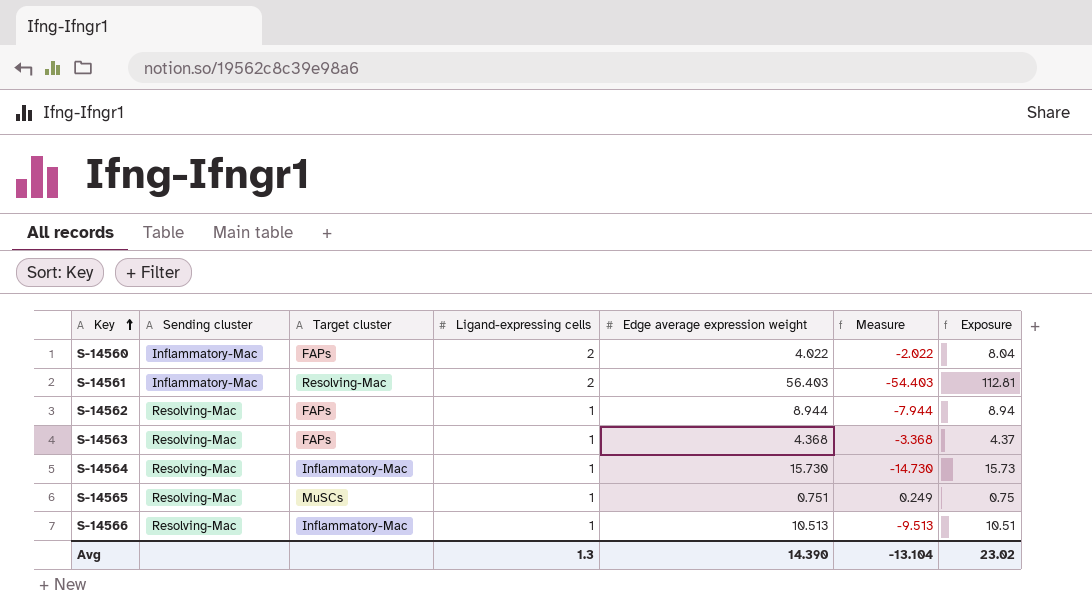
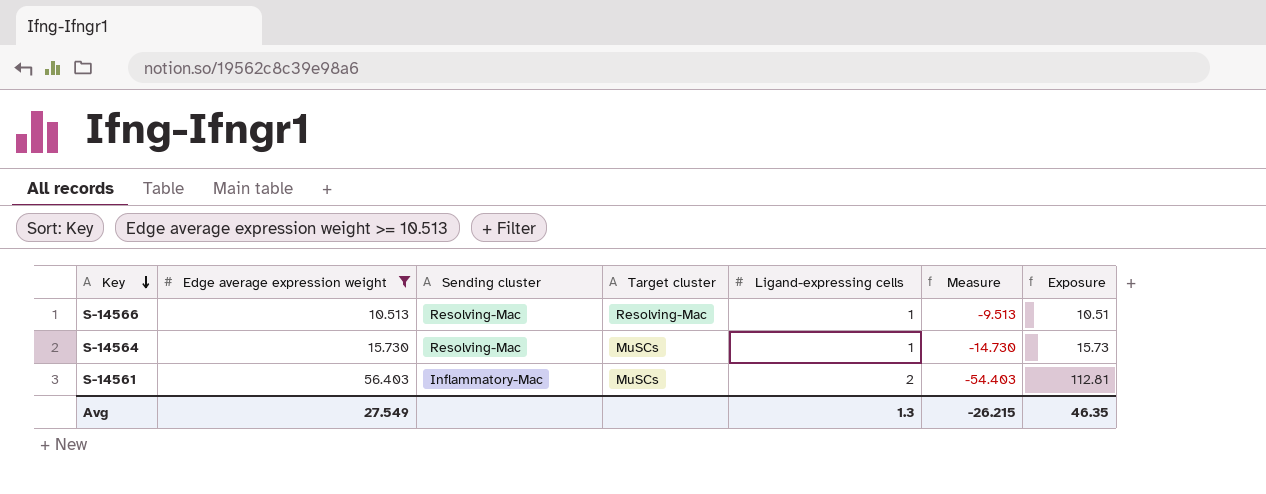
filter: none -> Edge average expression weight >= 10.513
row order: Key ascending -> Key descending
column Edge average expression weight | position: 5 -> 2
S-14566 | Target cluster: Inflammatory-Mac -> Resolving-Mac
S-14564 | Target cluster: Inflammatory-Mac -> MuSCs
S-14561 | Target cluster: Resolving-Mac -> MuSCs
Avg | Edge average expression weight: 14.390 -> 27.549
Avg | Measure: -13.104 -> -26.215
Avg | Exposure: 23.02 -> 46.35

